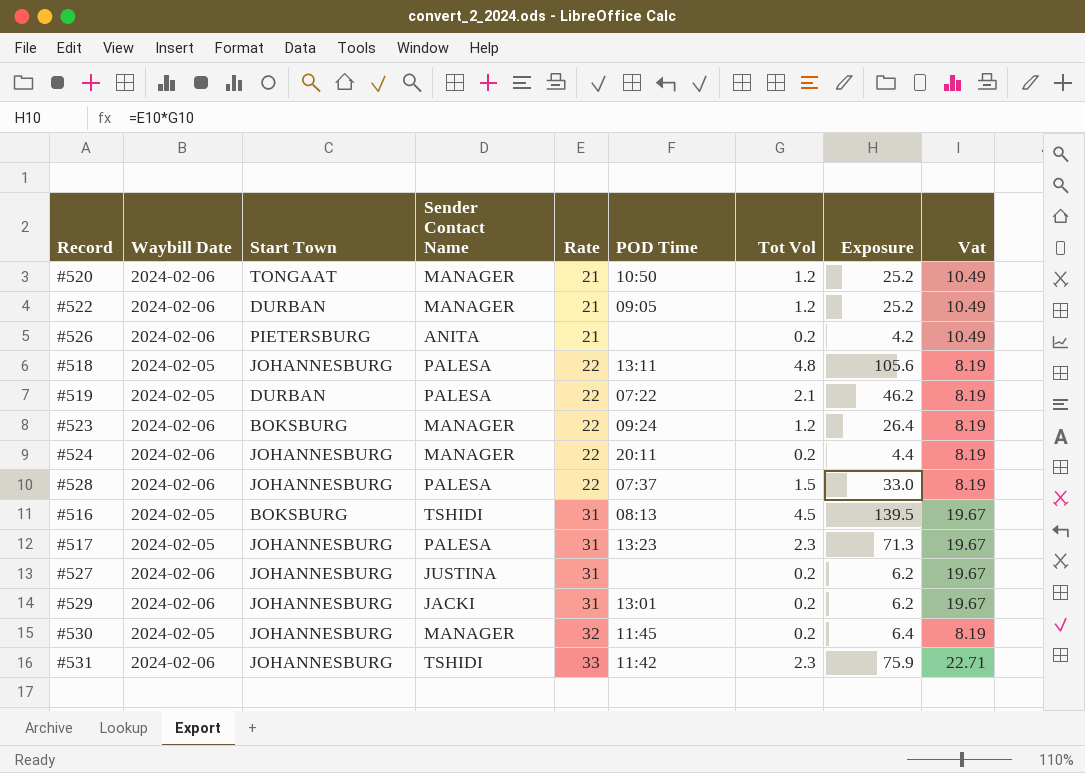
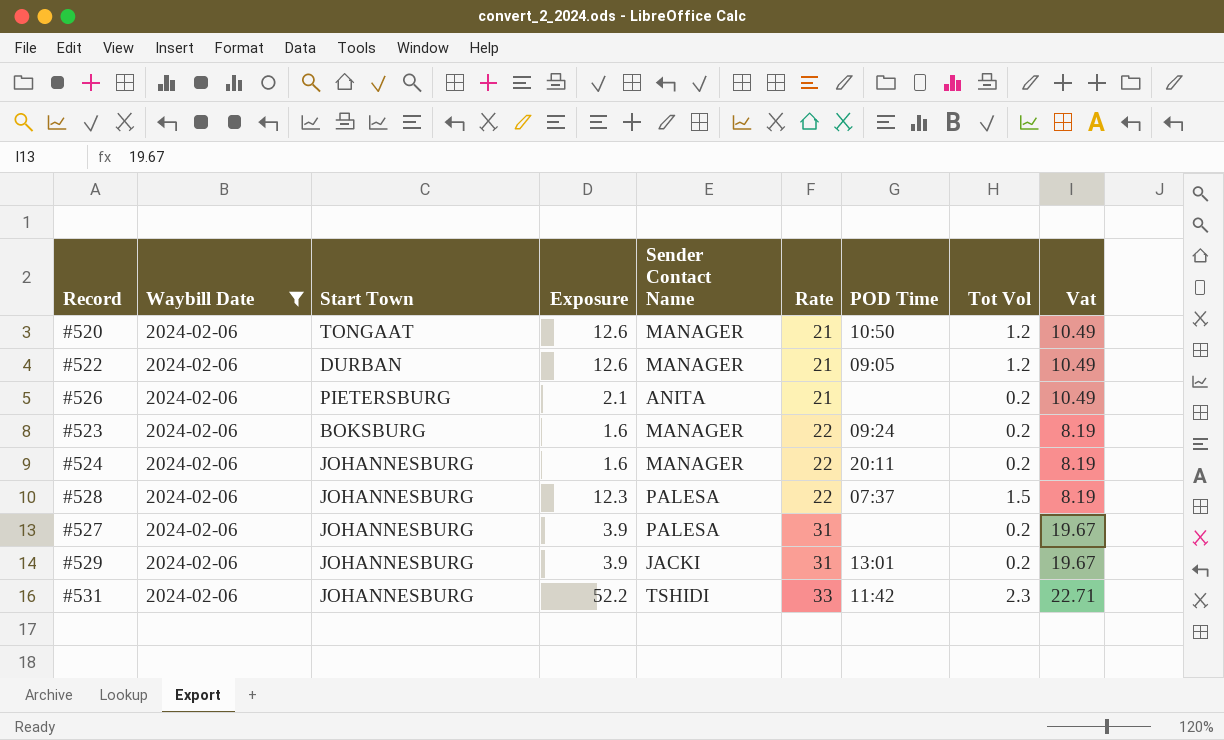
filter: none -> Waybill Date = 2024-02-06
column Exposure | formula: [Rate] * [Tot Vol] -> [Tot Vol] * [Vat]
column Exposure | position: 8 -> 4
#523 | Tot Vol: 1.2 -> 0.2
#527 | Sender Contact Name: JUSTINA -> PALESA

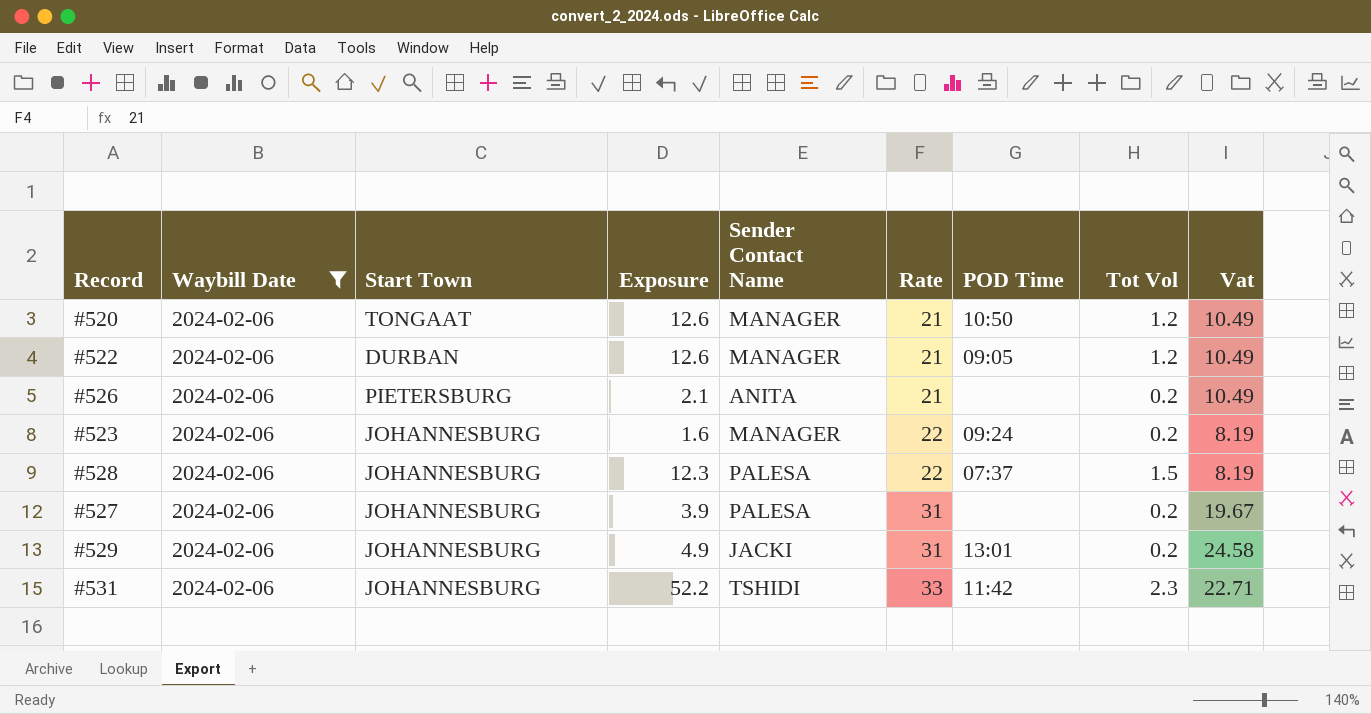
row #524: 2024-02-06 | JOHANNESBURG | 1.6 | MANAGER | 22 | 20:11 | 0.2 | 8.19 -> none
#523 | Start Town: BOKSBURG -> JOHANNESBURG
#529 | Exposure: 3.9 -> 4.9
#529 | Vat: 19.67 -> 24.58

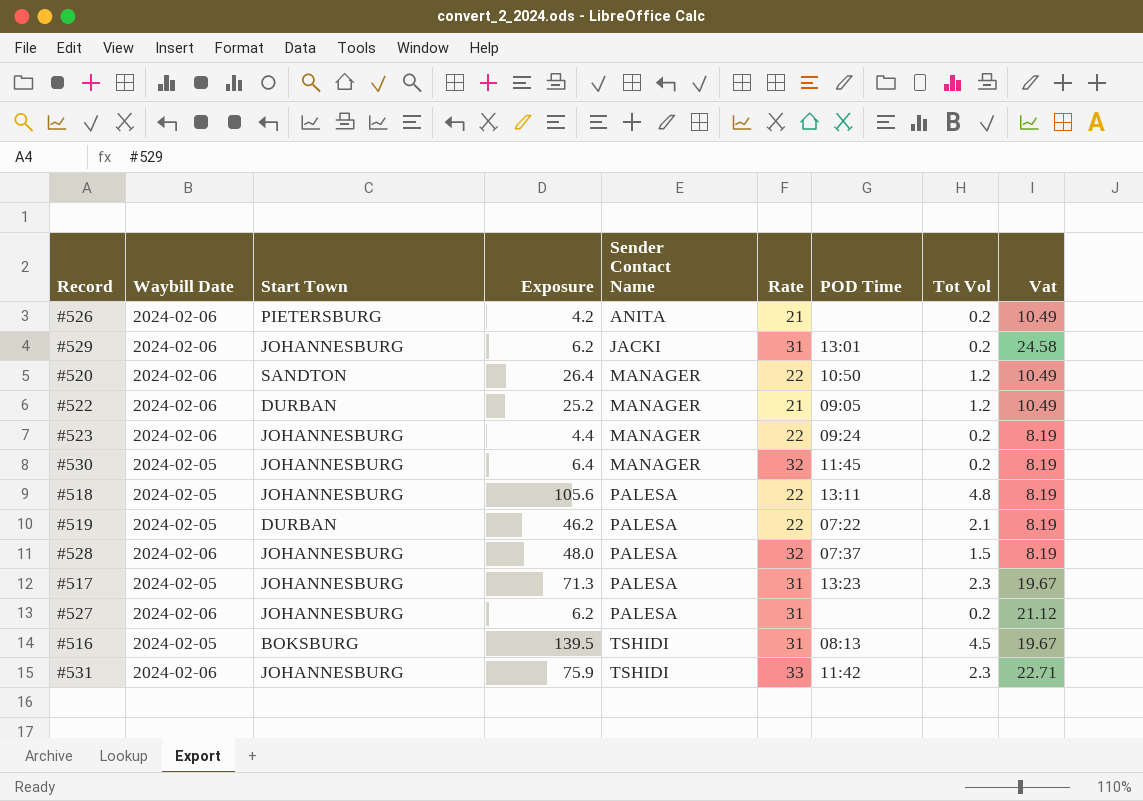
filter: Waybill Date = 2024-02-06 -> none
row order: Rate ascending -> Sender Contact Name ascending
column Exposure | formula: [Tot Vol] * [Vat] -> [Rate] * [Tot Vol]
#520 | Start Town: TONGAAT -> SANDTON
#520 | Rate: 21 -> 22
#528 | Rate: 22 -> 32
#527 | Vat: 19.67 -> 21.12

